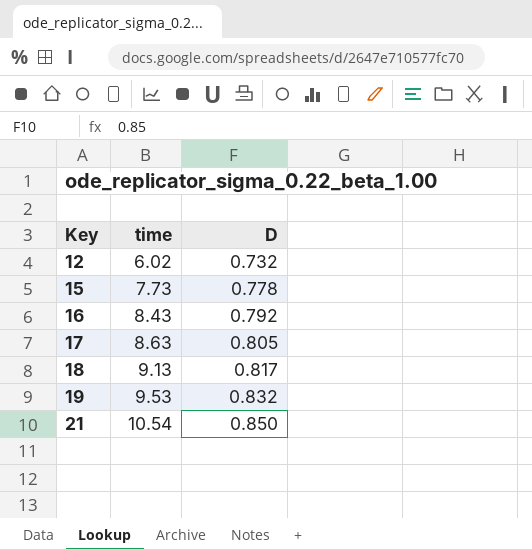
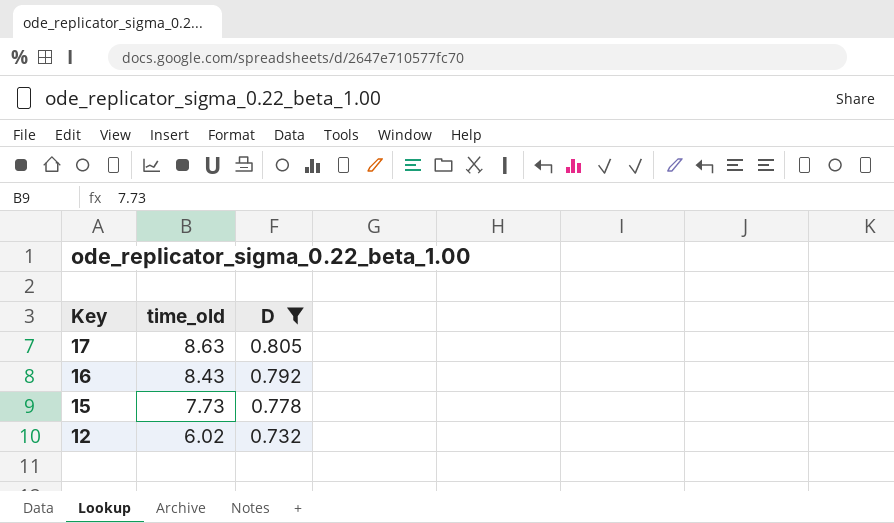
filter: none -> D <= 0.805
row order: Key ascending -> Key descending
column name: time -> time_old

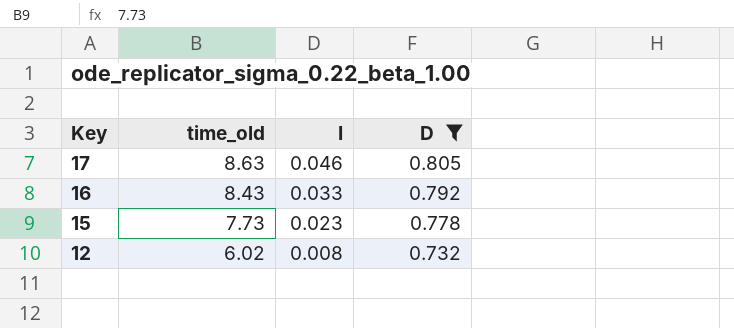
column I | position: none -> 3

